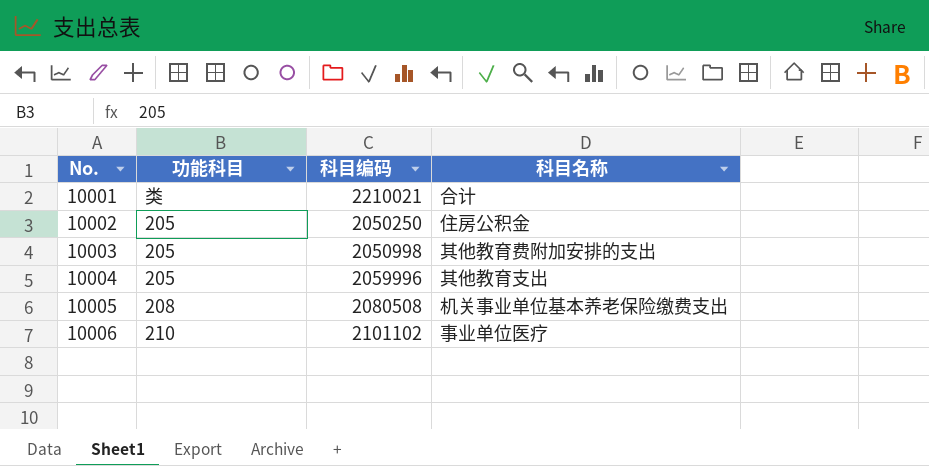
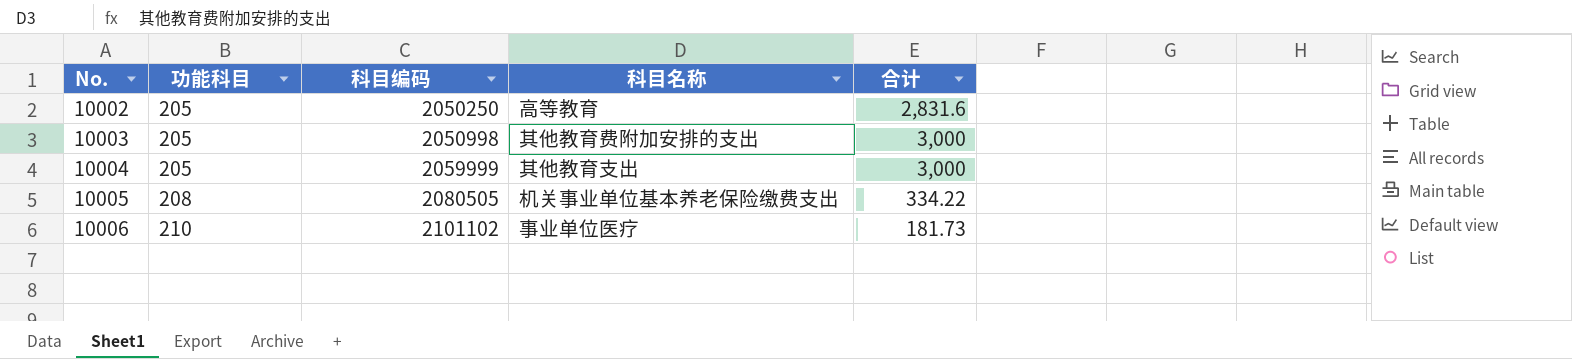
column 合计 | position: none -> 5
row 10001: 类 | 2210021 | 合计 -> none
10002 | 科目名称: 住房公积金 -> 高等教育
10004 | 科目编码: 2059996 -> 2059999
10005 | 科目编码: 2080508 -> 2080505

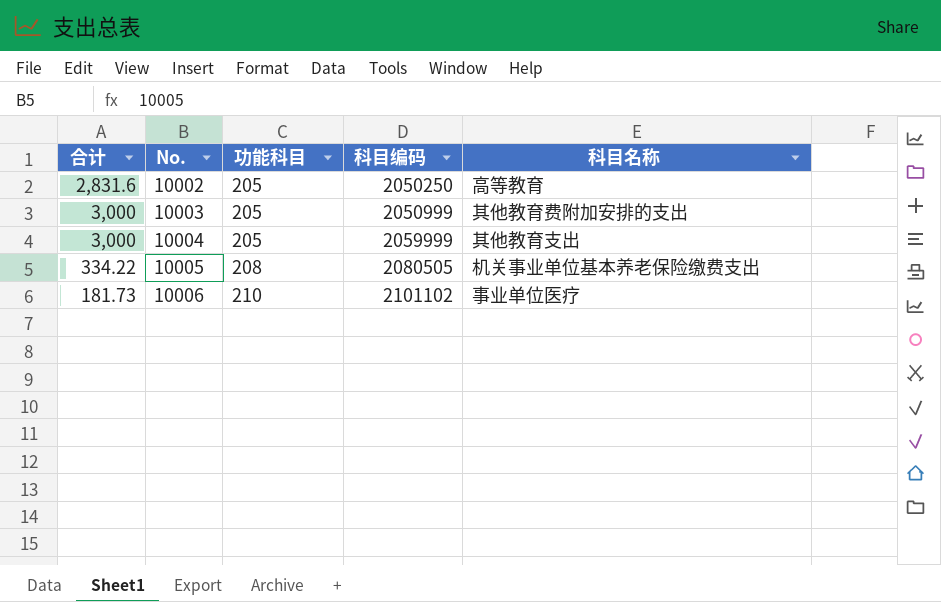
column 合计 | position: 5 -> 1
10003 | 科目编码: 2050998 -> 2050999

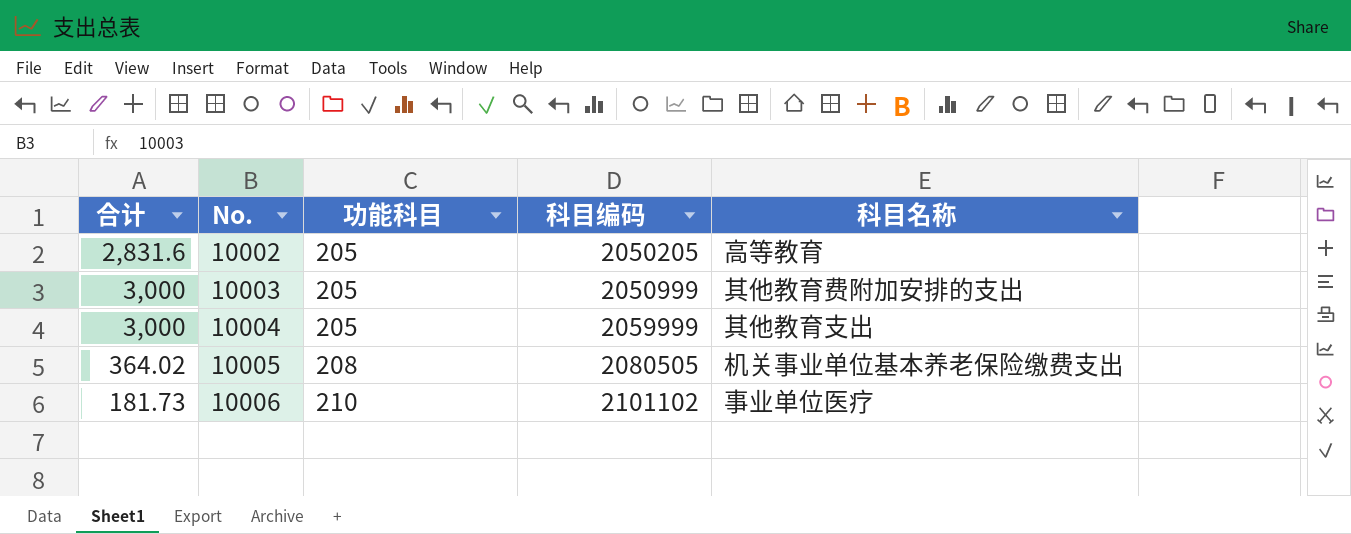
10002 | 科目编码: 2050250 -> 2050205
10005 | 合计: 334.22 -> 364.02

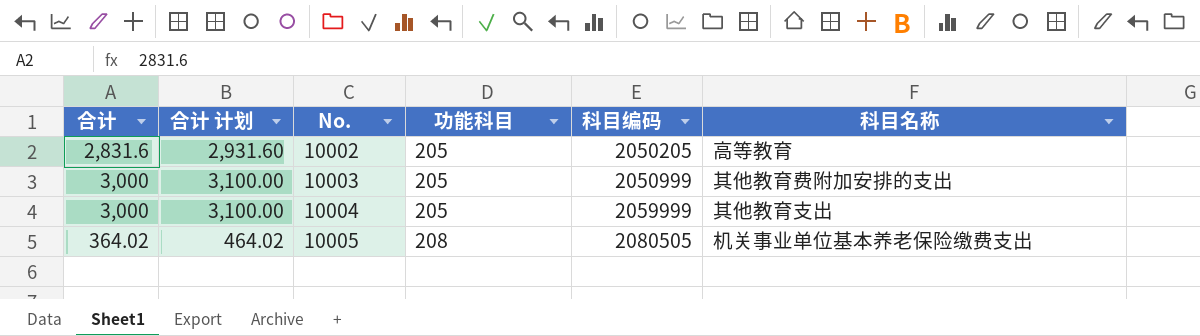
column 合计 计划 | formula: none -> [合计] + 100
row 10006: 181.73 | 210 | 2101102 | 事业单位医疗 -> none

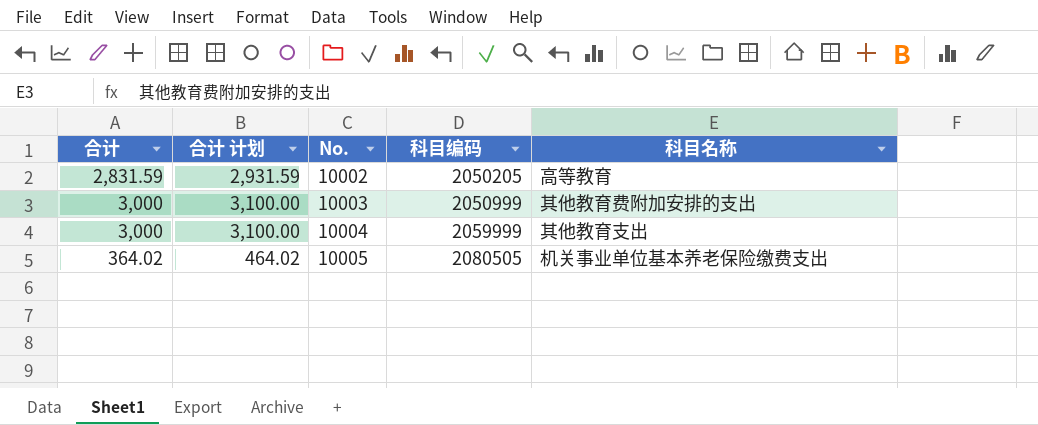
column 功能科目 | position: 4 -> none
10002 | 合计: 2,831.6 -> 2,831.59
10002 | 合计 计划: 2,931.60 -> 2,931.59

